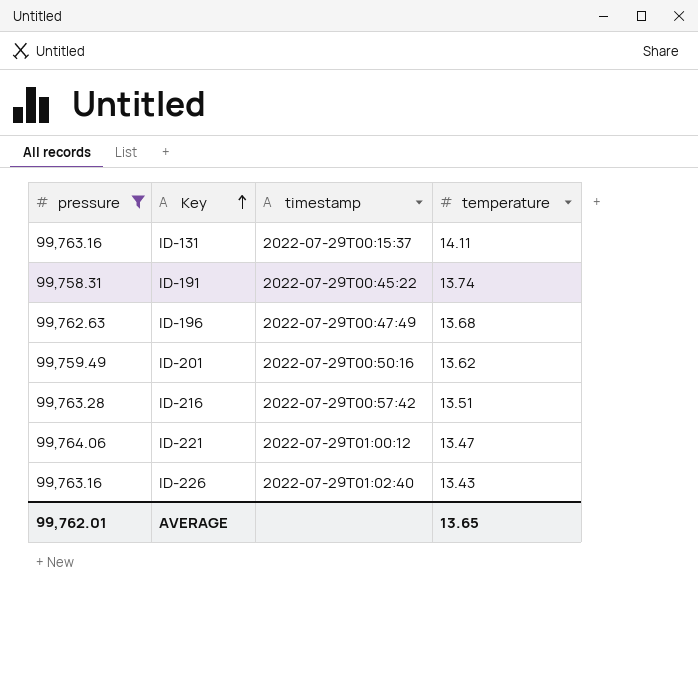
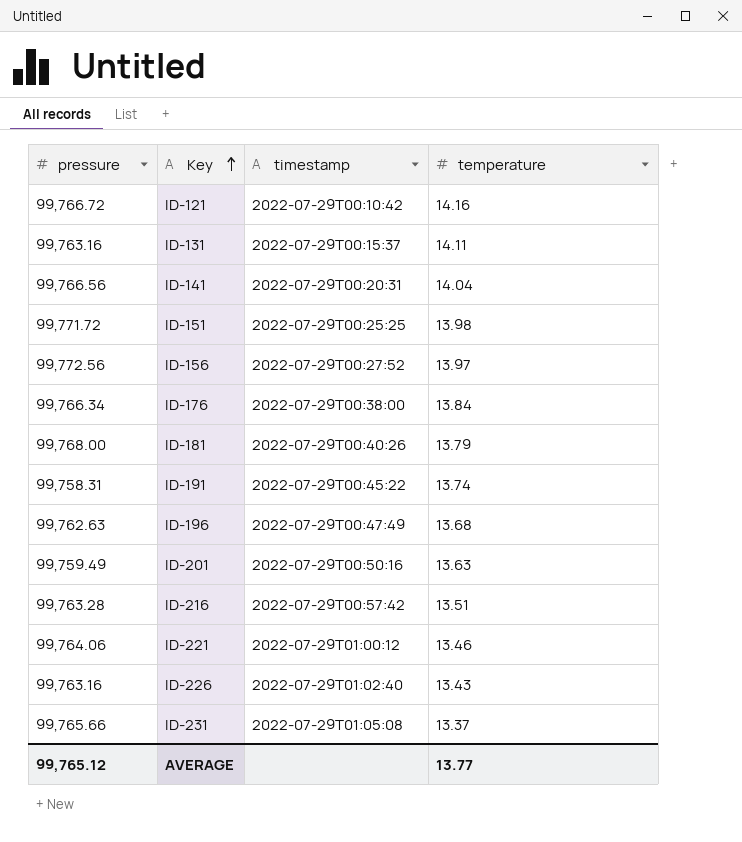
filter: pressure <= 99,764.06 -> none
ID-201 | temperature: 13.62 -> 13.63
ID-221 | temperature: 13.47 -> 13.46
AVERAGE | pressure: 99,762.01 -> 99,765.12
AVERAGE | temperature: 13.65 -> 13.77

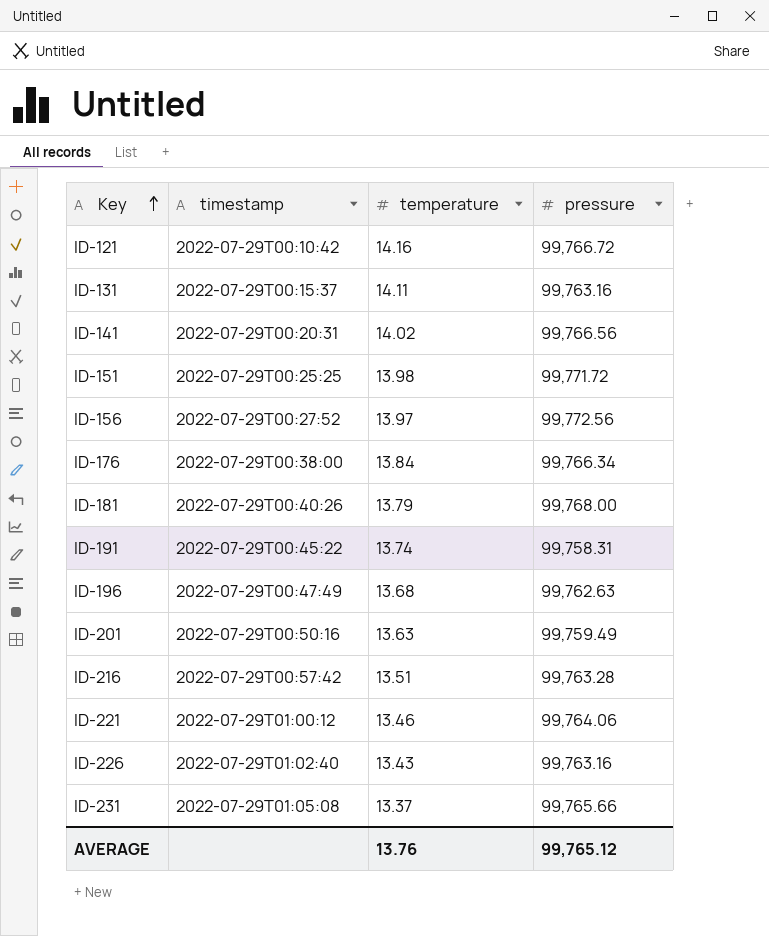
column pressure | position: 1 -> 4
ID-141 | temperature: 14.04 -> 14.02
AVERAGE | temperature: 13.77 -> 13.76

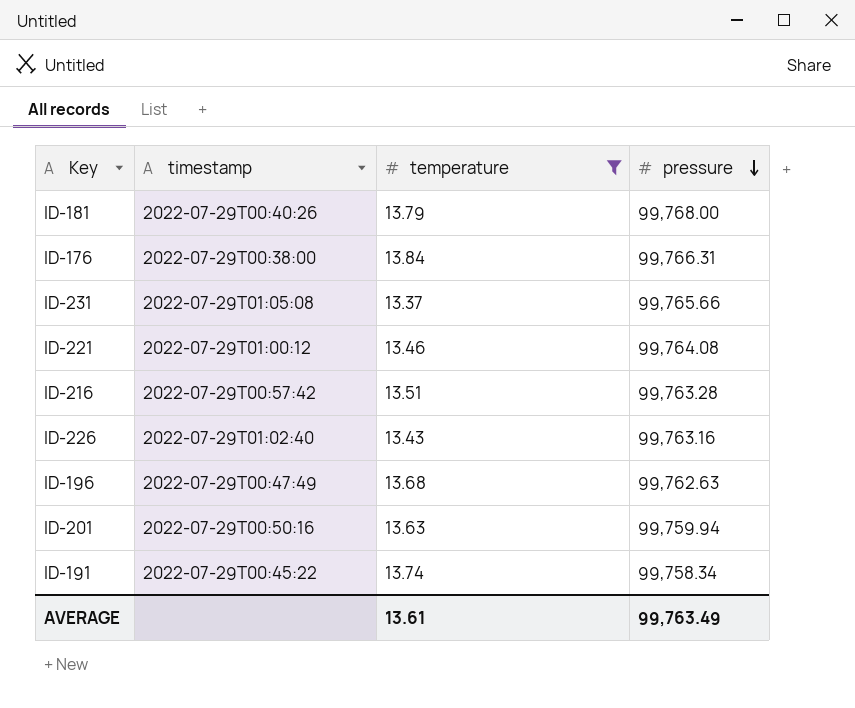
filter: none -> temperature <= 13.84
row order: Key ascending -> pressure descending
ID-176 | pressure: 99,766.34 -> 99,766.31
ID-221 | pressure: 99,764.06 -> 99,764.08
ID-201 | pressure: 99,759.49 -> 99,759.94
ID-191 | pressure: 99,758.31 -> 99,758.34
AVERAGE | temperature: 13.76 -> 13.61
AVERAGE | pressure: 99,765.12 -> 99,763.49

